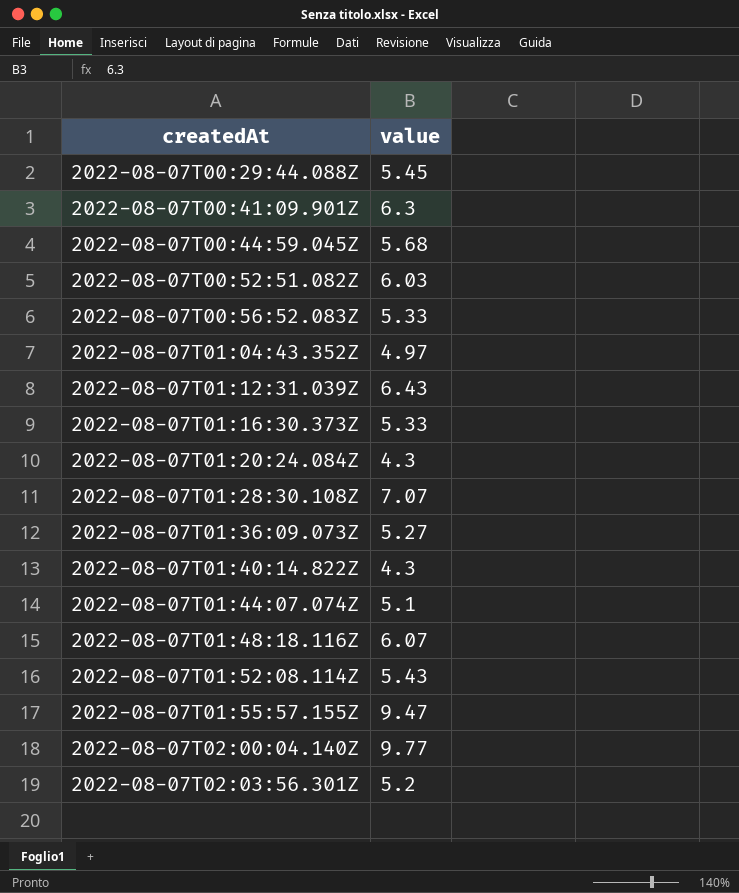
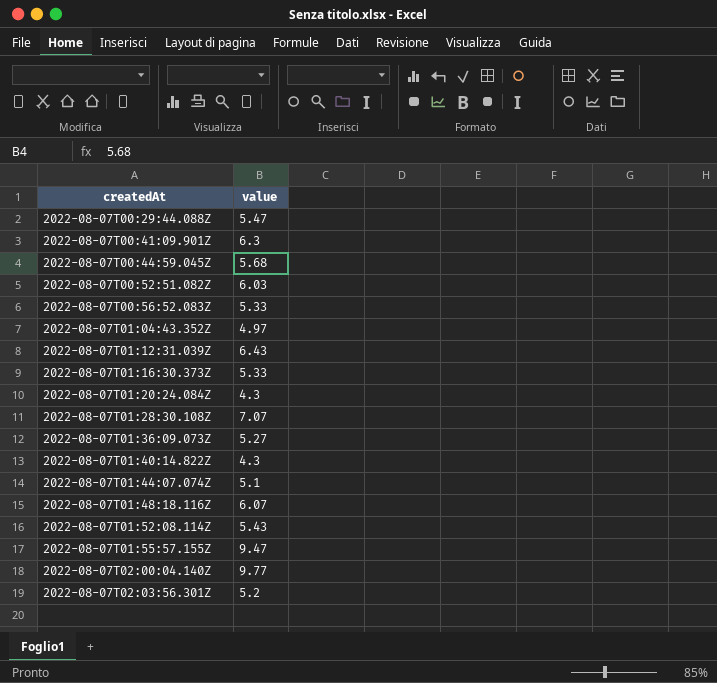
2022-08-07T00:29:44.088Z | value: 5.45 -> 5.47

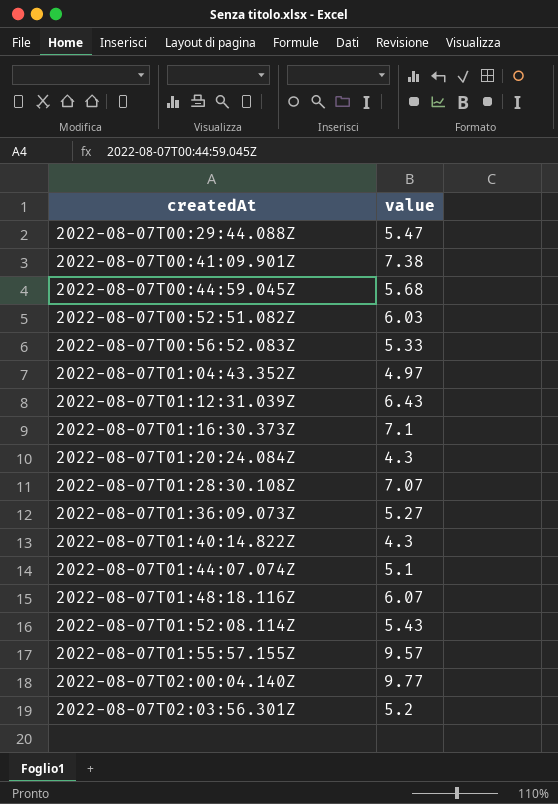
2022-08-07T00:41:09.901Z | value: 6.3 -> 7.38
2022-08-07T01:16:30.373Z | value: 5.33 -> 7.1
2022-08-07T01:55:57.155Z | value: 9.47 -> 9.57

